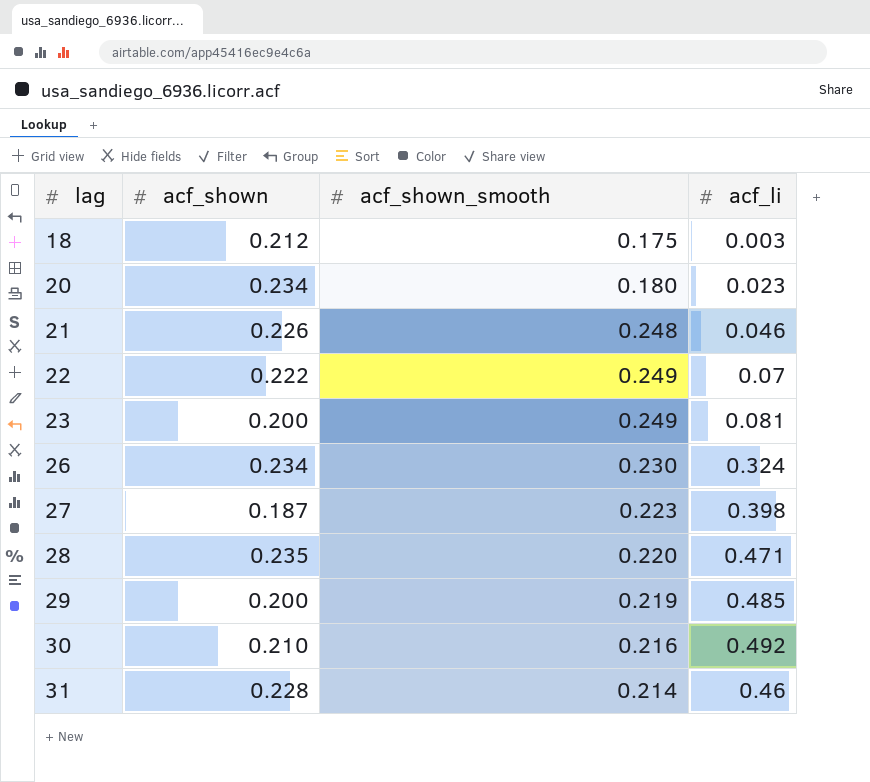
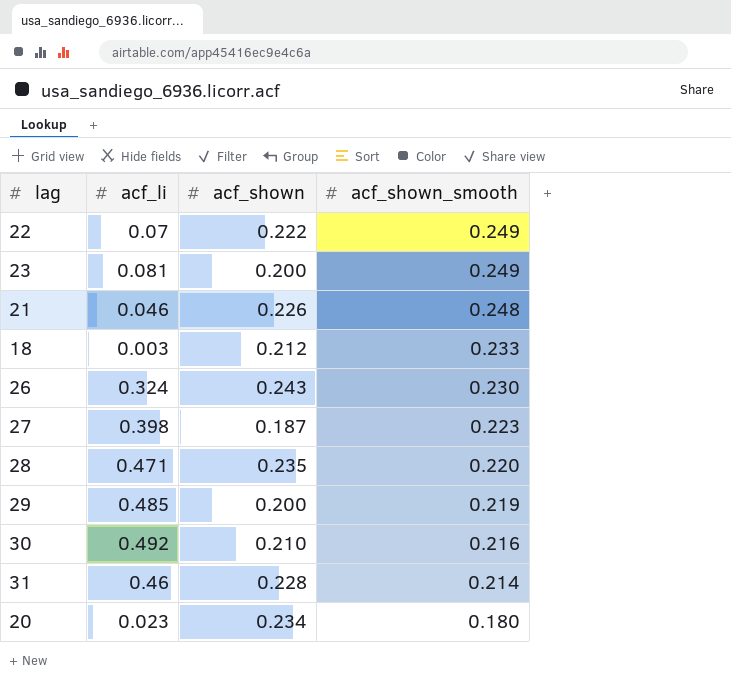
row order: lag ascending -> acf_shown_smooth descending
column acf_li | position: 4 -> 2
18 | acf_shown_smooth: 0.175 -> 0.233
26 | acf_shown: 0.234 -> 0.243

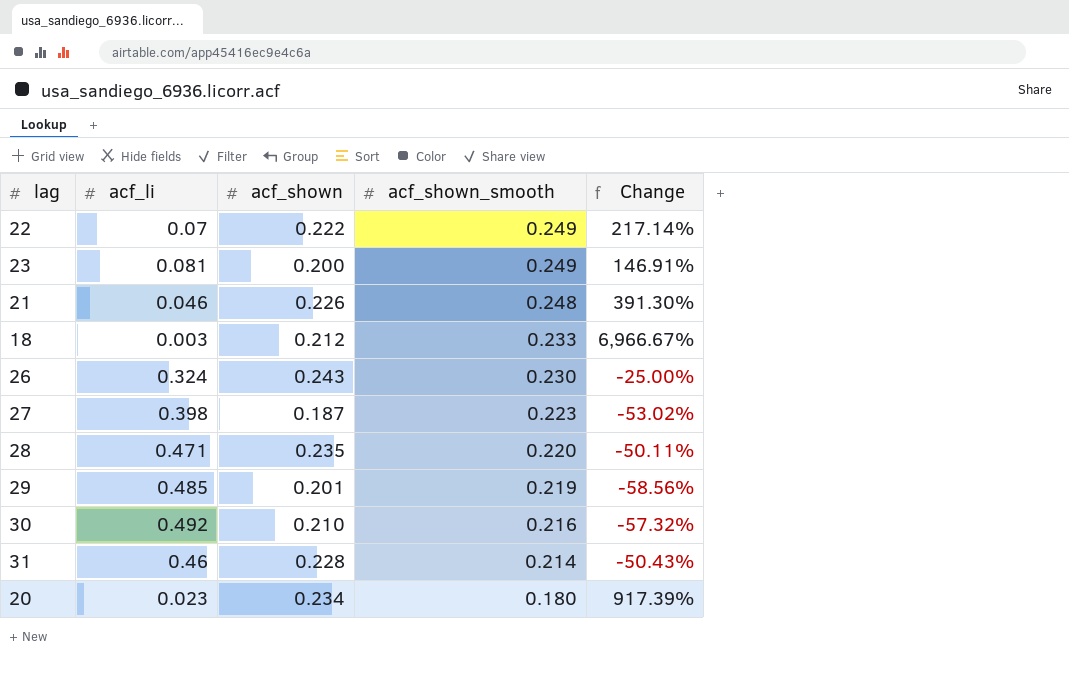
column Change | formula: none -> ([acf_shown] - [acf_li]) / [acf_li]
29 | acf_shown: 0.200 -> 0.201

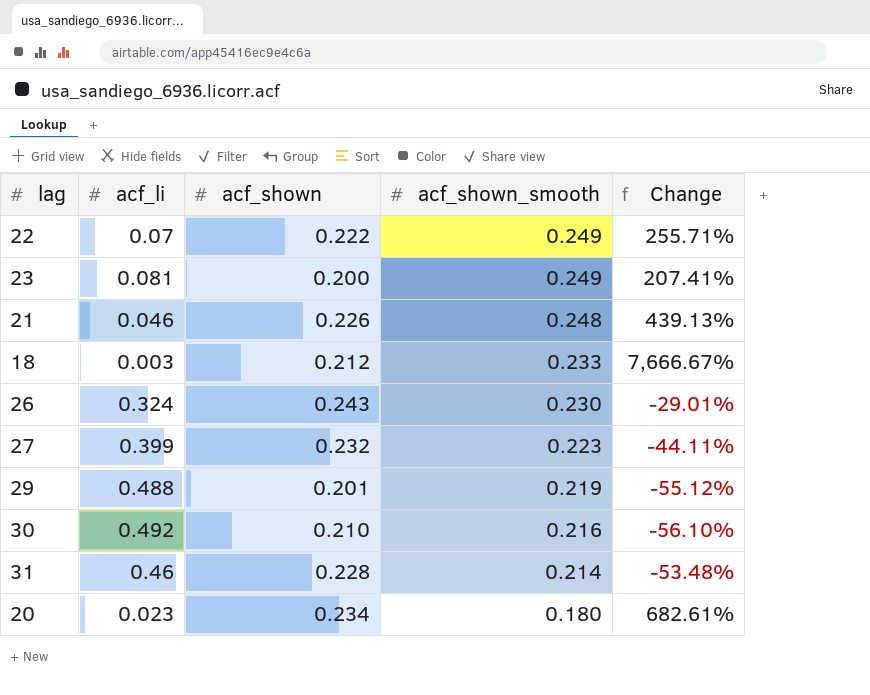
column Change | formula: ([acf_shown] - [acf_li]) / [acf_li] -> ([acf_shown_smooth] - [acf_li]) / [acf_li]
row 28: 0.471 | 0.235 | 0.220 | -50.11% -> none
27 | acf_li: 0.398 -> 0.399
27 | acf_shown: 0.187 -> 0.232
29 | acf_li: 0.485 -> 0.488

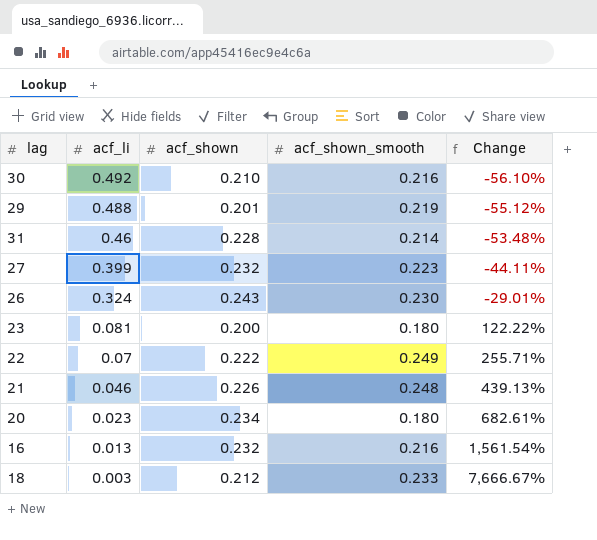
row order: acf_shown_smooth descending -> acf_li descending
23 | acf_shown_smooth: 0.249 -> 0.180
23 | Change: 207.41% -> 122.22%
row 16: none -> 0.013 | 0.232 | 0.216 | 1,561.54%

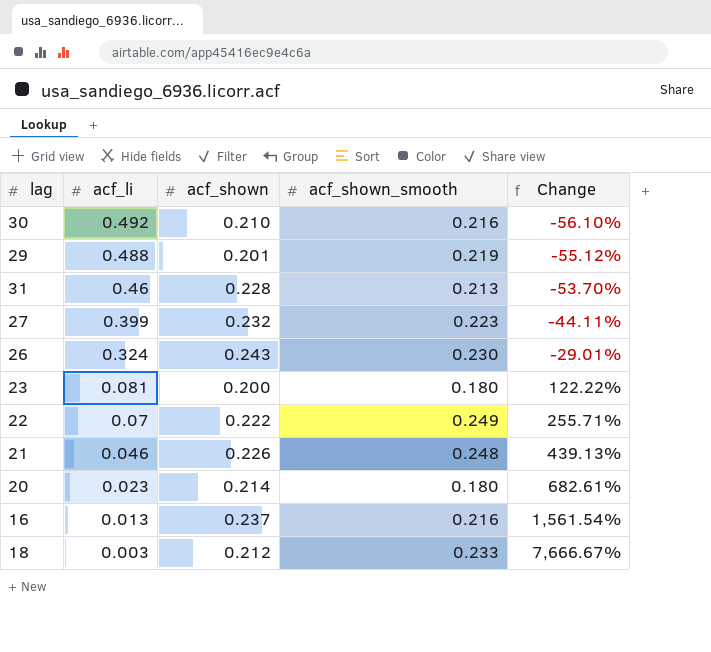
31 | acf_shown_smooth: 0.214 -> 0.213
31 | Change: -53.48% -> -53.70%
20 | acf_shown: 0.234 -> 0.214
16 | acf_shown: 0.232 -> 0.237

